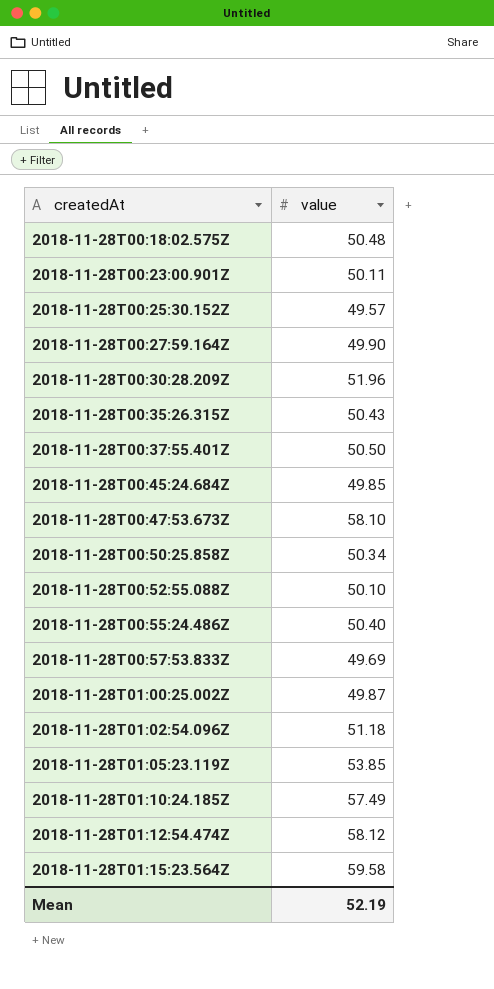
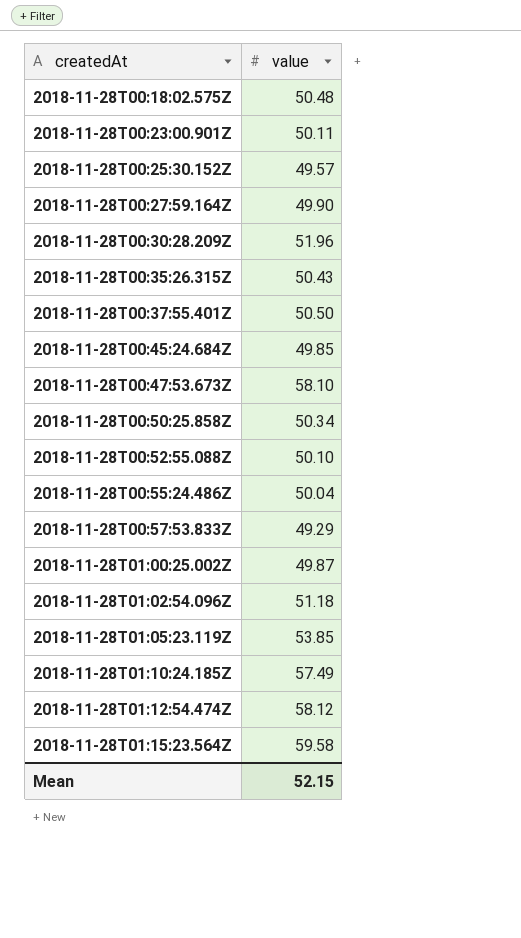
2018-11-28T00:55:24.486Z | value: 50.40 -> 50.04
2018-11-28T00:57:53.833Z | value: 49.69 -> 49.29
Mean | value: 52.19 -> 52.15

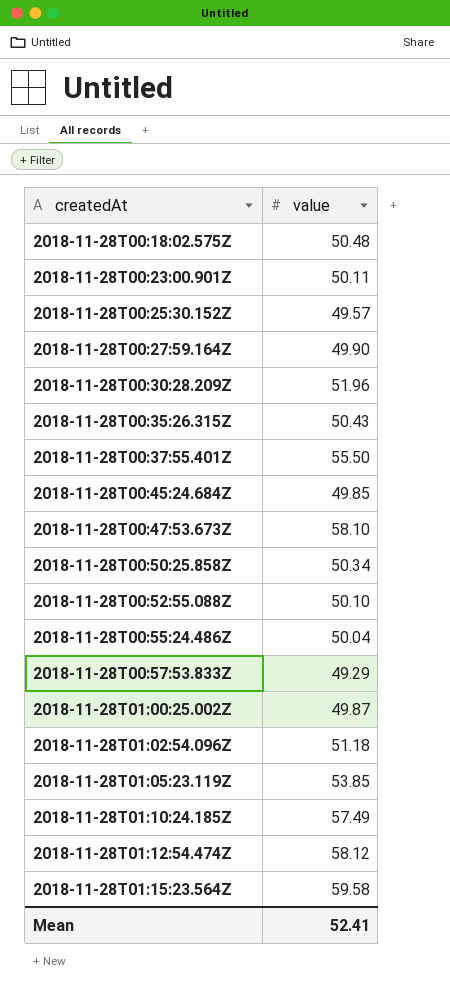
2018-11-28T00:37:55.401Z | value: 50.50 -> 55.50
Mean | value: 52.15 -> 52.41

